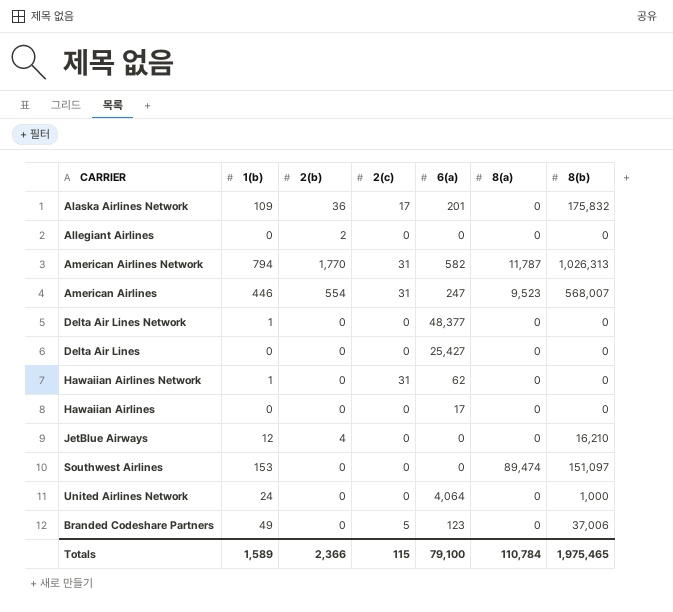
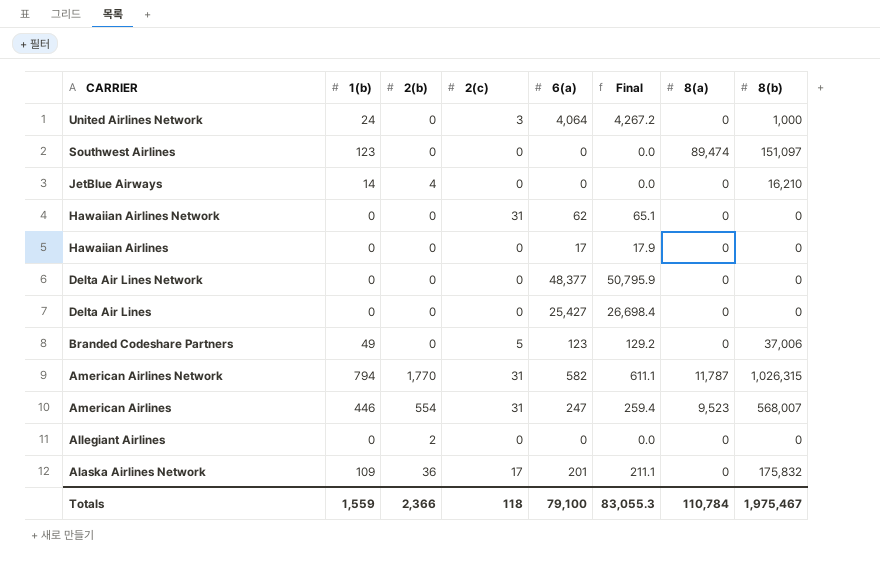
row order: none -> CARRIER descending
column Final | formula: none -> [6(a)] * 1.05
United Airlines Network | 2(c): 0 -> 3
Southwest Airlines | 1(b): 153 -> 123
JetBlue Airways | 1(b): 12 -> 14
Hawaiian Airlines Network | 1(b): 1 -> 0
Delta Air Lines Network | 1(b): 1 -> 0
American Airlines Network | 8(b): 1,026,313 -> 1,026,315
Totals | 1(b): 1,589 -> 1,559
Totals | 2(c): 115 -> 118
Totals | 8(b): 1,975,465 -> 1,975,467

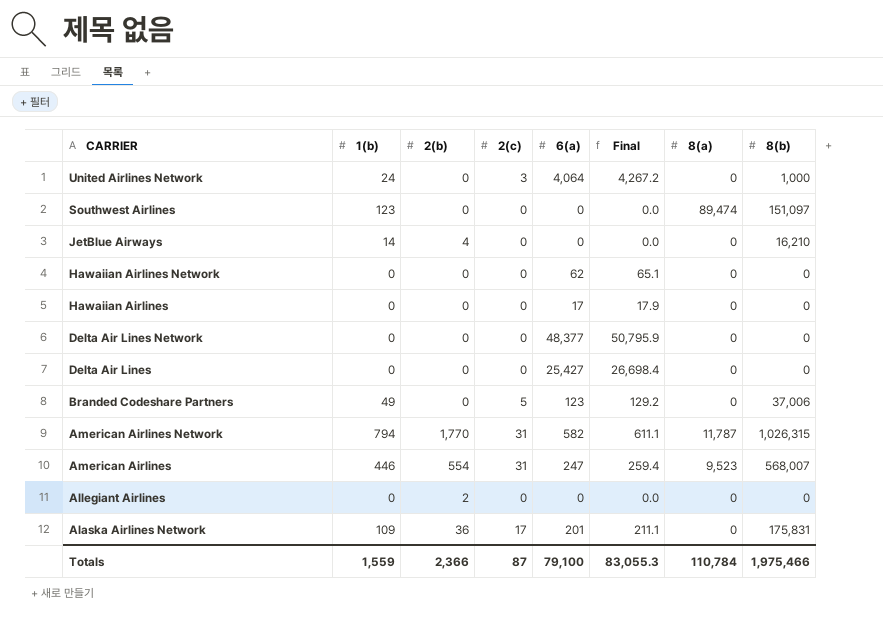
Hawaiian Airlines Network | 2(c): 31 -> 0
Alaska Airlines Network | 8(b): 175,832 -> 175,831
Totals | 2(c): 118 -> 87
Totals | 8(b): 1,975,467 -> 1,975,466

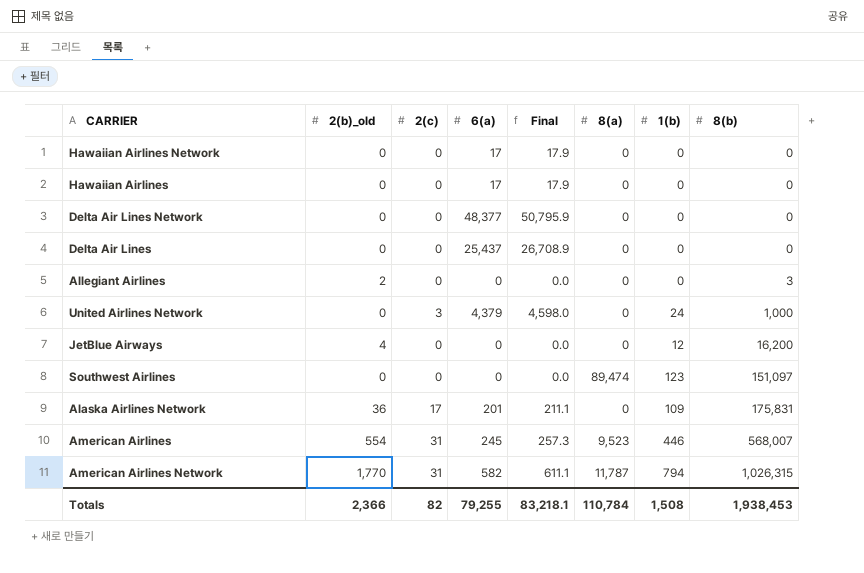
row order: CARRIER descending -> 8(b) ascending
column name: 2(b) -> 2(b)_old
column 1(b) | position: 2 -> 7
row Branded Codeshare Partners: 49 | 0 | 5 | 123 | 129.2 | 0 | 37,006 -> none
Hawaiian Airlines Network | 6(a): 62 -> 17
Hawaiian Airlines Network | Final: 65.1 -> 17.9
Delta Air Lines | 6(a): 25,427 -> 25,437
Delta Air Lines | Final: 26,698.4 -> 26,708.9
Allegiant Airlines | 8(b): 0 -> 3
United Airlines Network | 6(a): 4,064 -> 4,379
United Airlines Network | Final: 4,267.2 -> 4,598.0
JetBlue Airways | 1(b): 14 -> 12
JetBlue Airways | 8(b): 16,210 -> 16,200
American Airlines | 6(a): 247 -> 245
American Airlines | Final: 259.4 -> 257.3
Totals | 2(c): 87 -> 82
Totals | 6(a): 79,100 -> 79,255
Totals | Final: 83,055.3 -> 83,218.1
Totals | 1(b): 1,559 -> 1,508
Totals | 8(b): 1,975,466 -> 1,938,453

